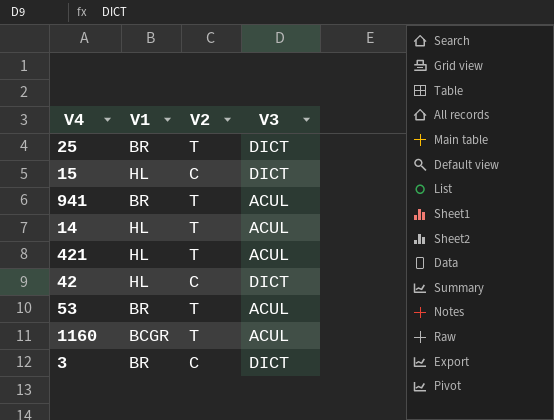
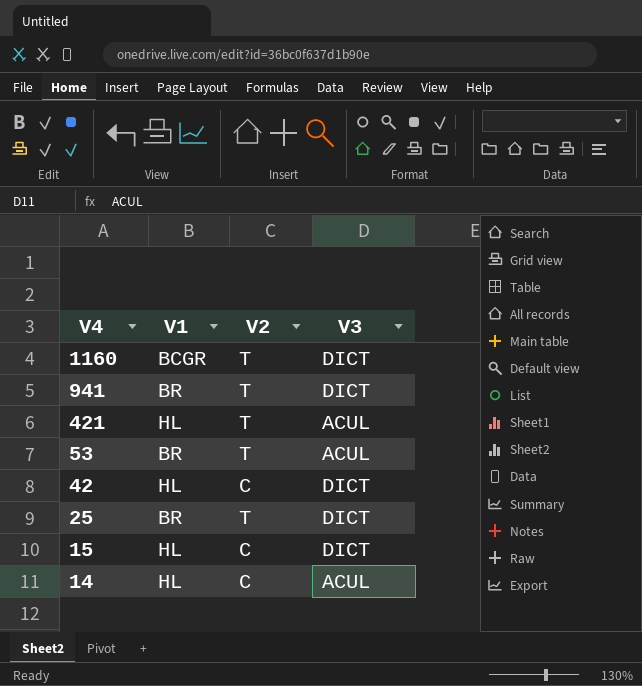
row order: none -> V4 descending
row 3: BR | C | DICT -> none
1160 | V3: ACUL -> DICT
941 | V3: ACUL -> DICT
14 | V2: T -> C

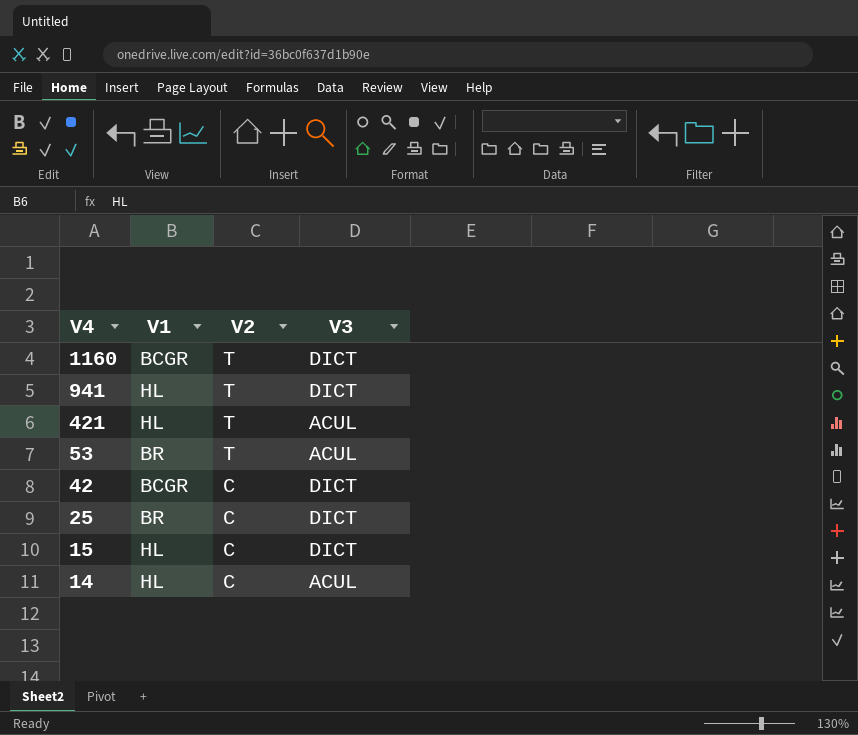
941 | V1: BR -> HL
42 | V1: HL -> BCGR
25 | V2: T -> C

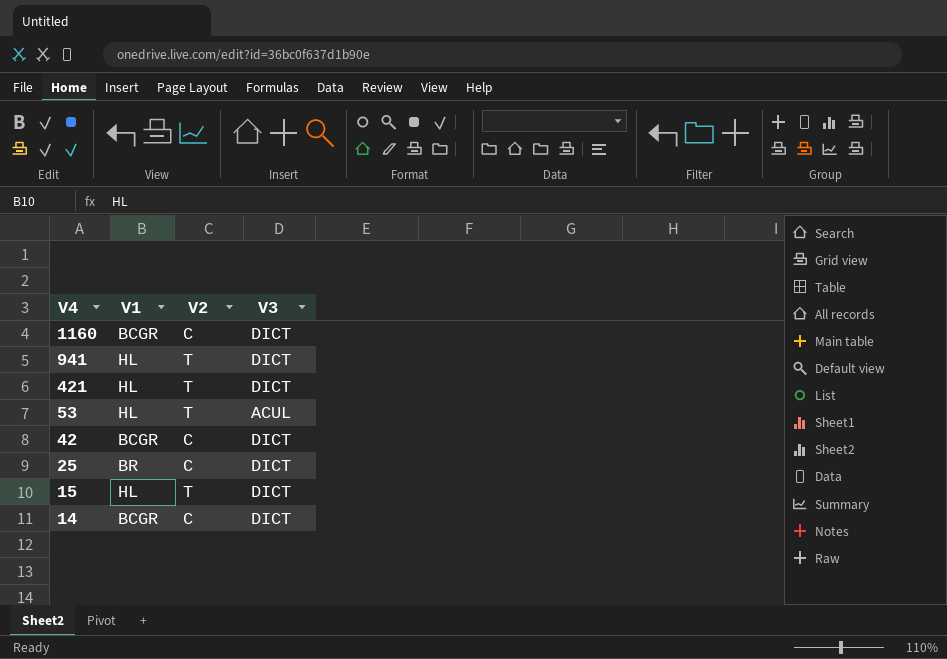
1160 | V2: T -> C
421 | V3: ACUL -> DICT
53 | V1: BR -> HL
15 | V2: C -> T
14 | V1: HL -> BCGR
14 | V3: ACUL -> DICT

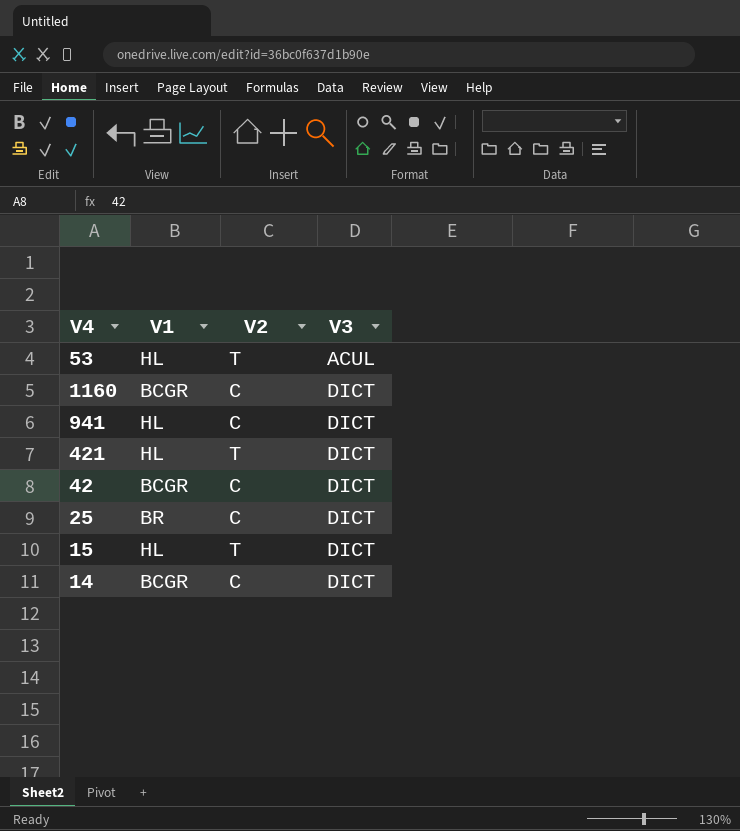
row order: V4 descending -> V3 ascending
941 | V2: T -> C

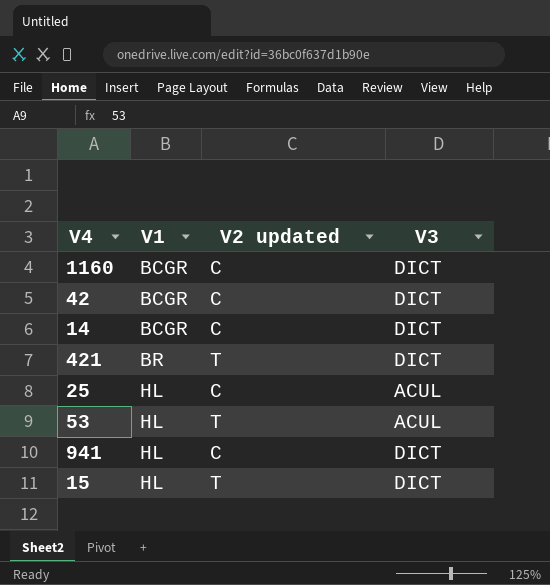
row order: V3 ascending -> V1 ascending
column name: V2 -> V2 updated
421 | V1: HL -> BR
25 | V1: BR -> HL
25 | V3: DICT -> ACUL

